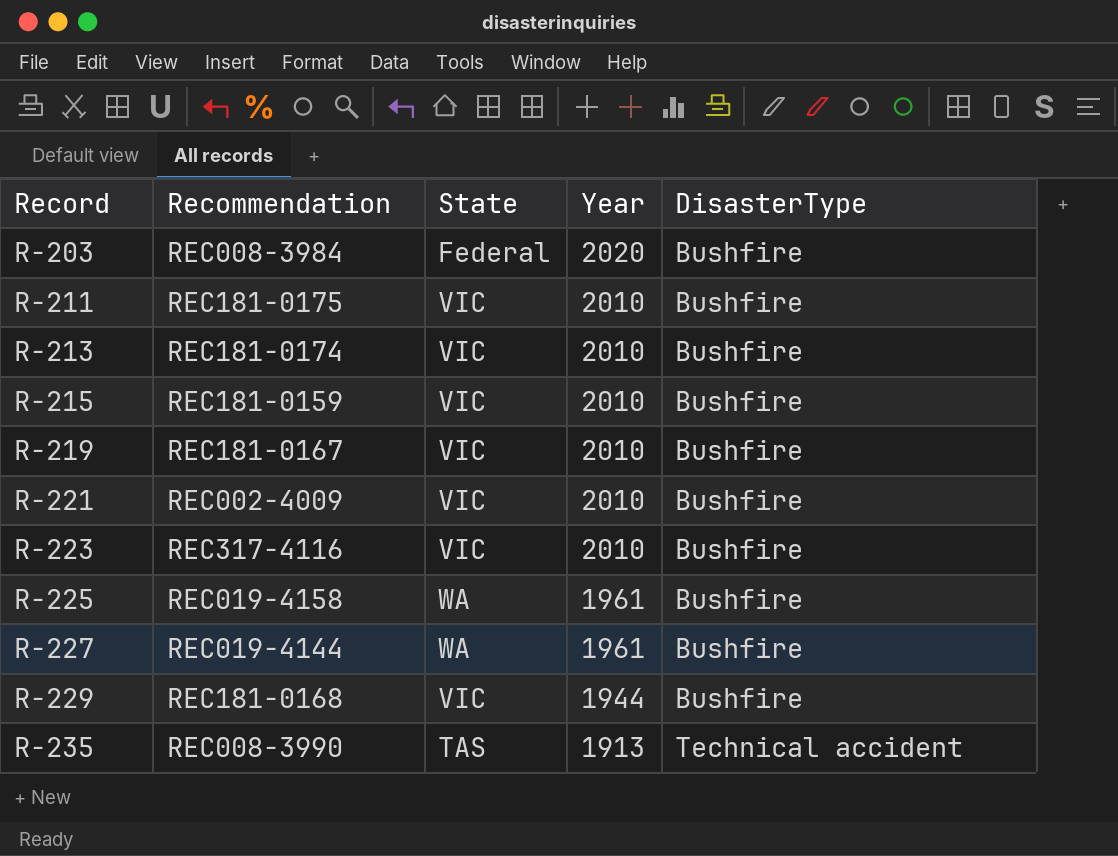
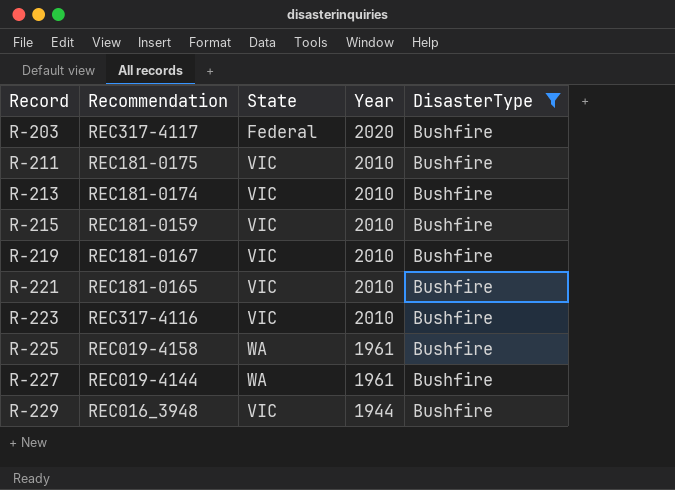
filter: none -> DisasterType = Bushfire
R-203 | Recommendation: REC008-3984 -> REC317-4117
R-221 | Recommendation: REC002-4009 -> REC181-0165
R-229 | Recommendation: REC181-0168 -> REC016_3948

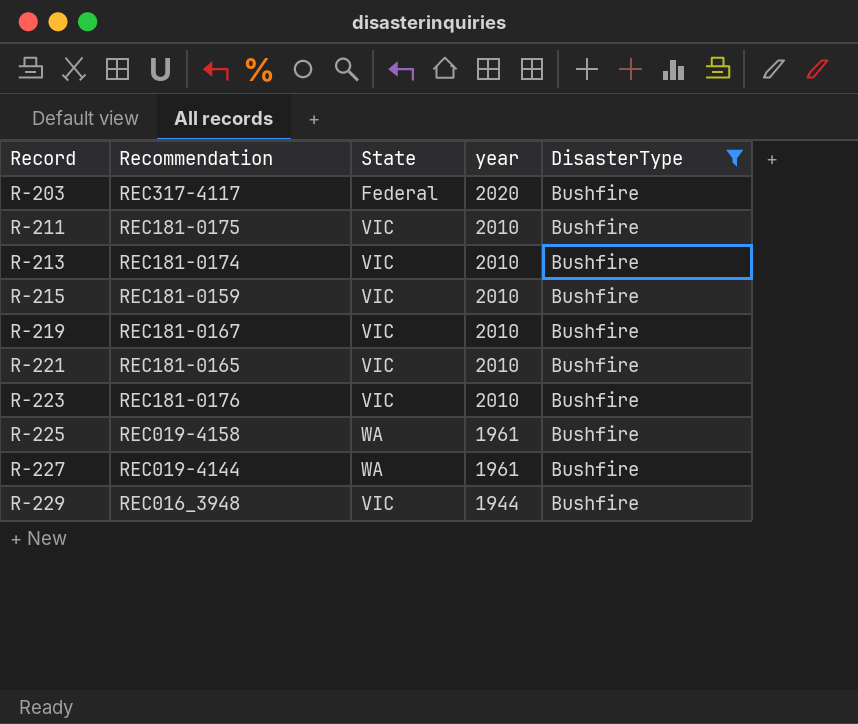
column name: Year -> year
R-223 | Recommendation: REC317-4116 -> REC181-0176

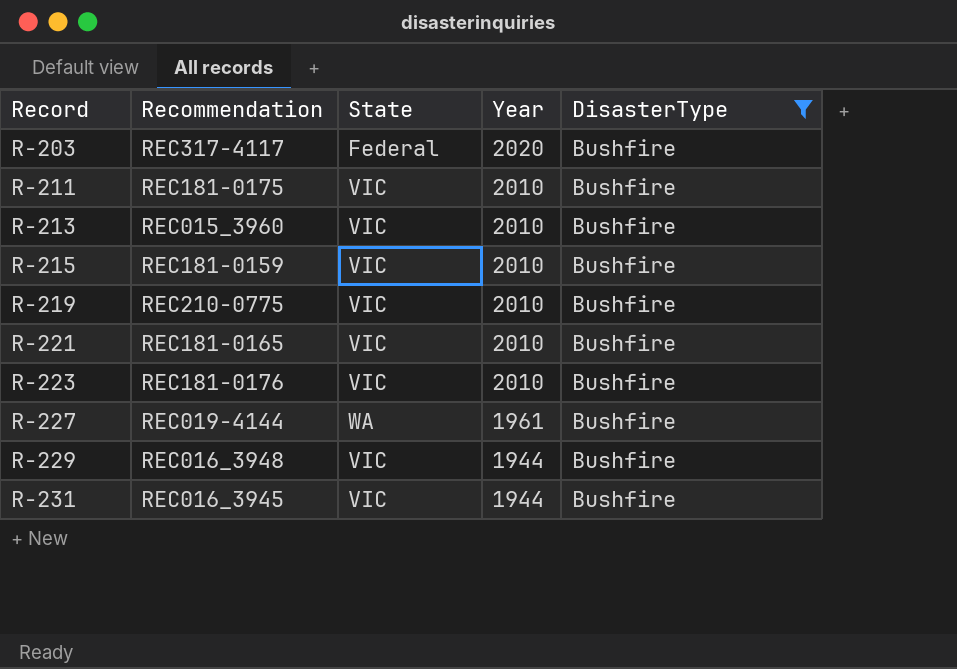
column name: year -> Year
row R-225: REC019-4158 | WA | 1961 | Bushfire -> none
R-213 | Recommendation: REC181-0174 -> REC015_3960
R-219 | Recommendation: REC181-0167 -> REC210-0775
row R-231: none -> REC016_3945 | VIC | 1944 | Bushfire

